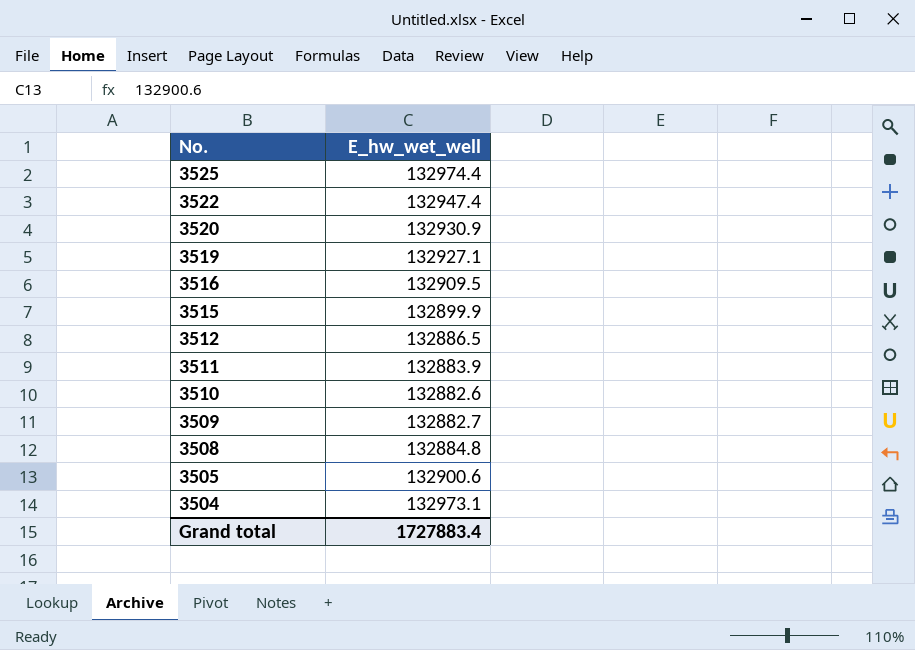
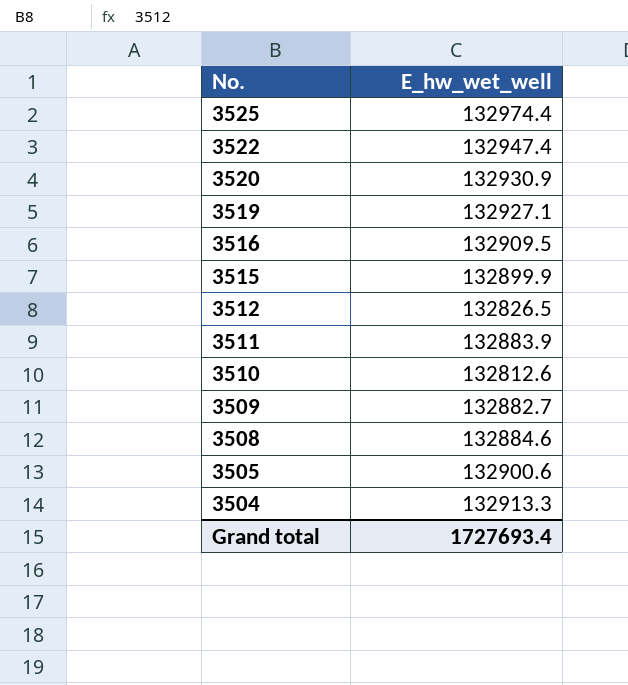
3512 | E_hw_wet_well: 132886.5 -> 132826.5
3510 | E_hw_wet_well: 132882.6 -> 132812.6
3508 | E_hw_wet_well: 132884.8 -> 132884.6
3504 | E_hw_wet_well: 132973.1 -> 132913.3
Grand total | E_hw_wet_well: 1727883.4 -> 1727693.4

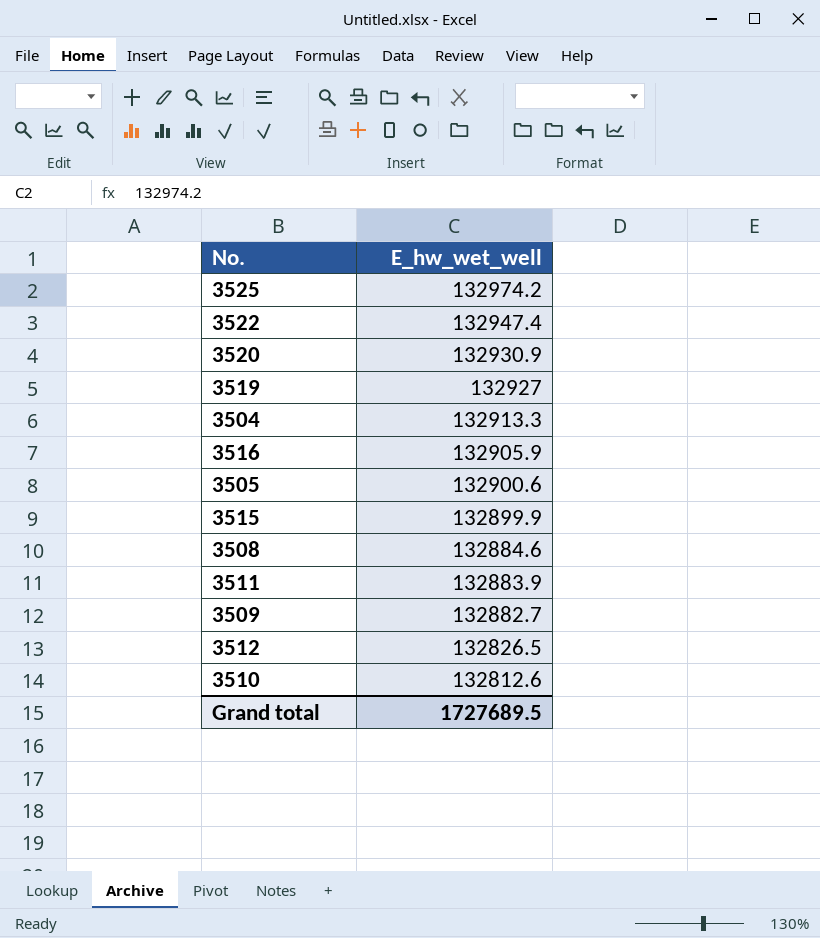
row order: No. descending -> E_hw_wet_well descending
3525 | E_hw_wet_well: 132974.4 -> 132974.2
3519 | E_hw_wet_well: 132927.1 -> 132927
3516 | E_hw_wet_well: 132909.5 -> 132905.9
Grand total | E_hw_wet_well: 1727693.4 -> 1727689.5

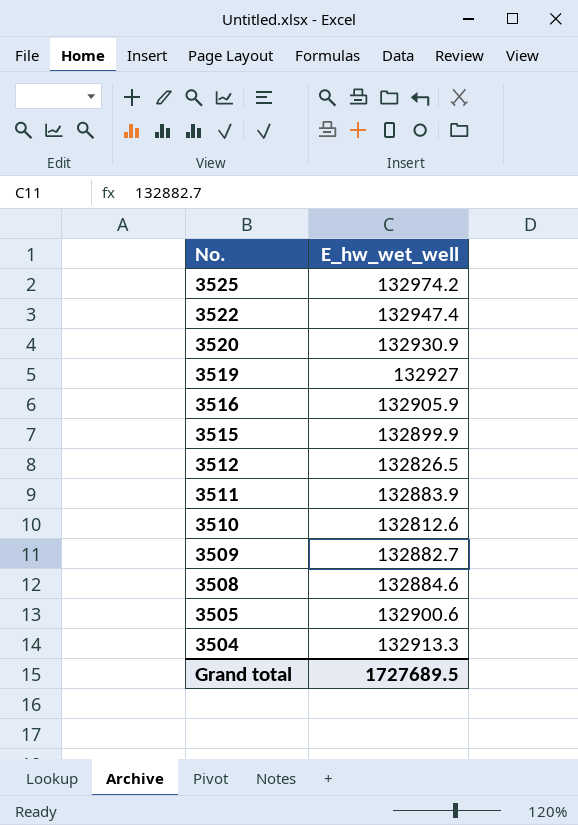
row order: E_hw_wet_well descending -> No. descending

